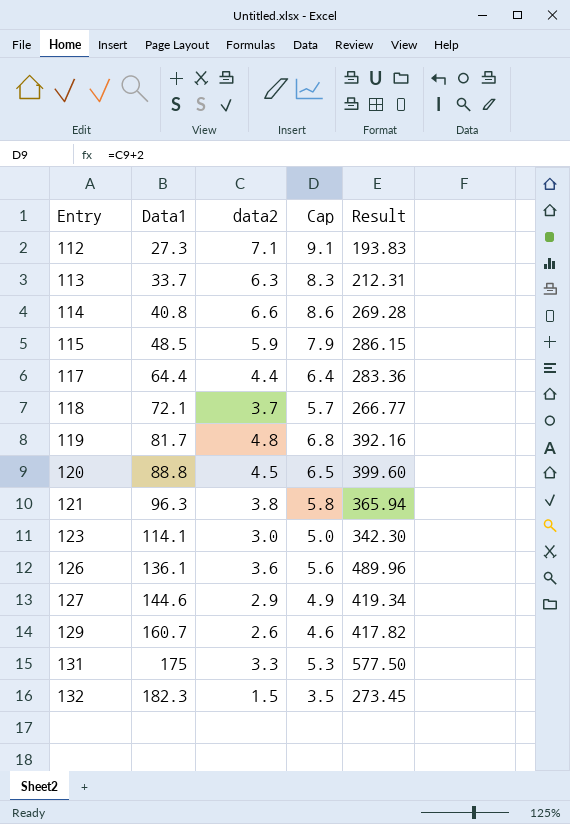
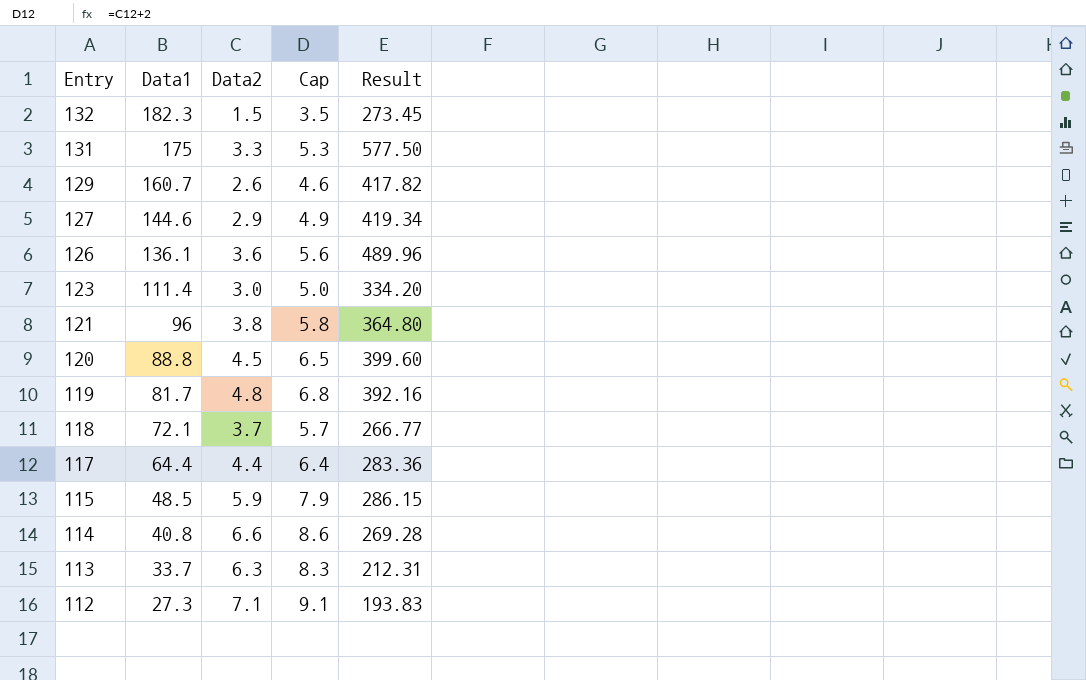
row order: Entry ascending -> Entry descending
column name: data2 -> Data2
123 | Data1: 114.1 -> 111.4
123 | Result: 342.30 -> 334.20
121 | Data1: 96.3 -> 96
121 | Result: 365.94 -> 364.80

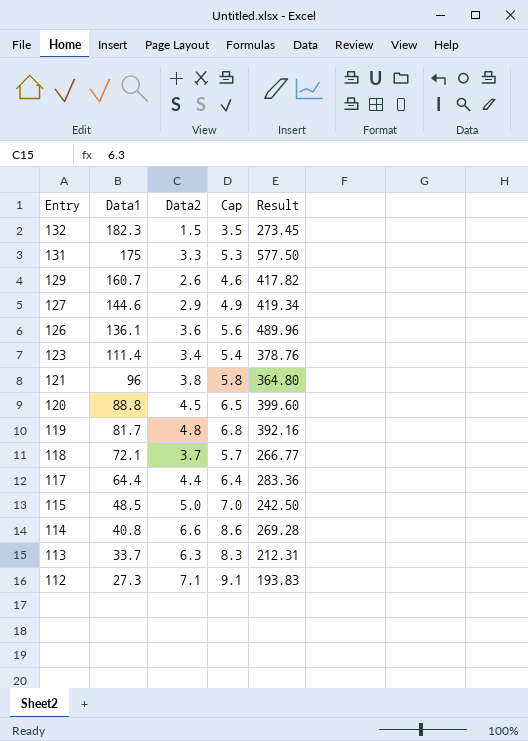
123 | Data2: 3.0 -> 3.4
123 | Cap: 5.0 -> 5.4
123 | Result: 334.20 -> 378.76
115 | Data2: 5.9 -> 5.0
115 | Cap: 7.9 -> 7.0
115 | Result: 286.15 -> 242.50

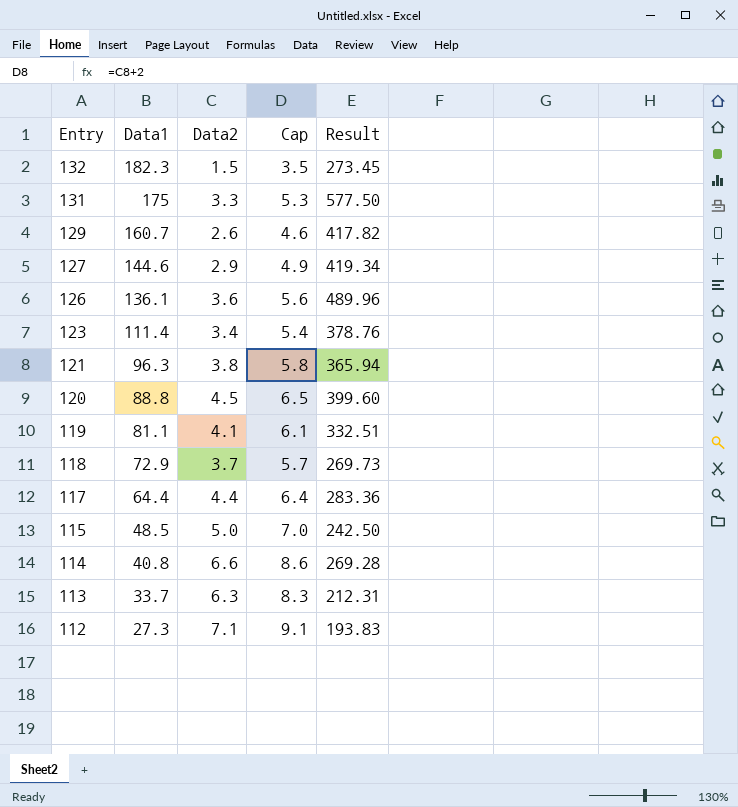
121 | Data1: 96 -> 96.3
121 | Result: 364.80 -> 365.94
119 | Data1: 81.7 -> 81.1
119 | Data2: 4.8 -> 4.1
119 | Cap: 6.8 -> 6.1
119 | Result: 392.16 -> 332.51
118 | Data1: 72.1 -> 72.9
118 | Result: 266.77 -> 269.73

